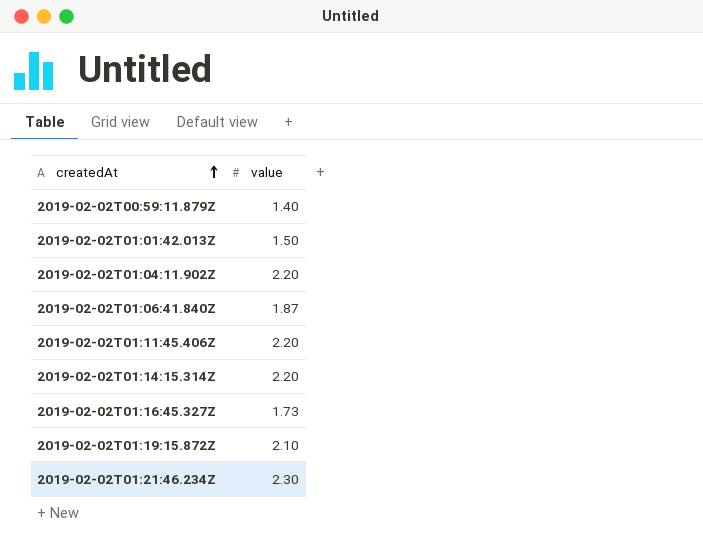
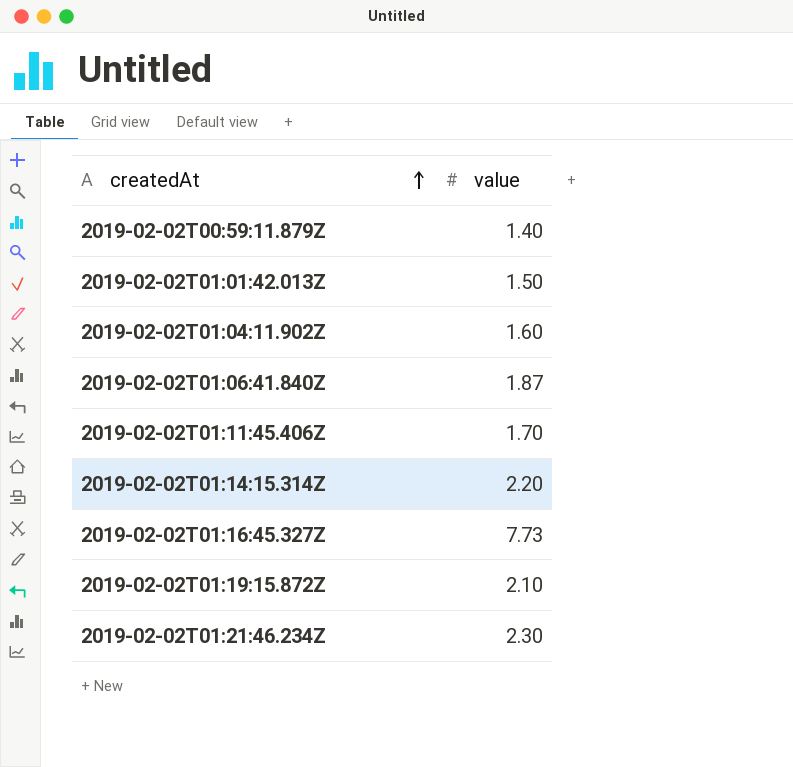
2019-02-02T01:04:11.902Z | value: 2.20 -> 1.60
2019-02-02T01:11:45.406Z | value: 2.20 -> 1.70
2019-02-02T01:16:45.327Z | value: 1.73 -> 7.73

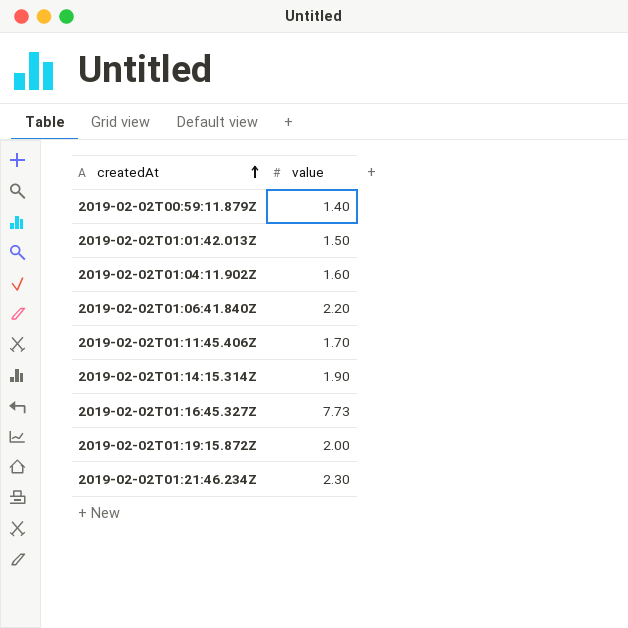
2019-02-02T01:06:41.840Z | value: 1.87 -> 2.20
2019-02-02T01:14:15.314Z | value: 2.20 -> 1.90
2019-02-02T01:19:15.872Z | value: 2.10 -> 2.00

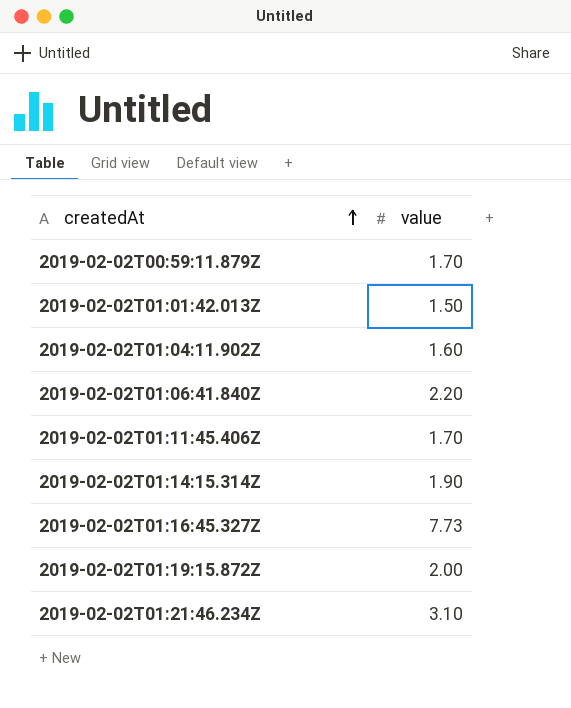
2019-02-02T00:59:11.879Z | value: 1.40 -> 1.70
2019-02-02T01:21:46.234Z | value: 2.30 -> 3.10

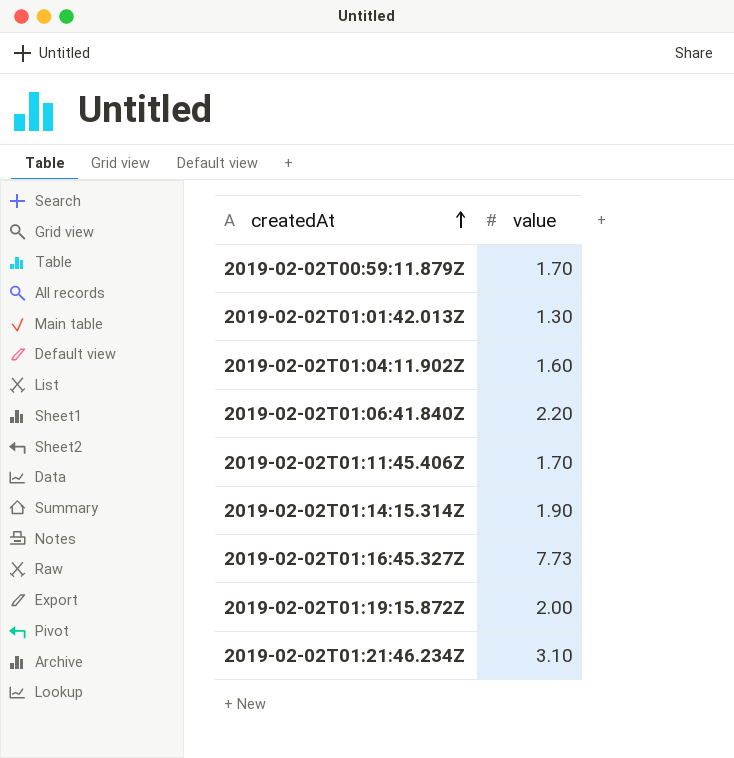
2019-02-02T01:01:42.013Z | value: 1.50 -> 1.30

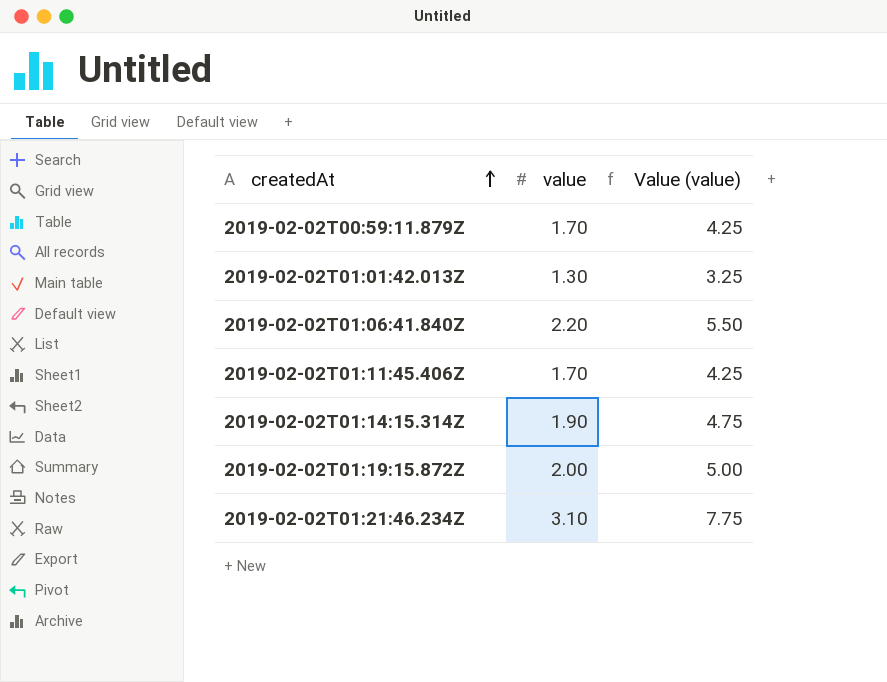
column Value (value) | formula: none -> [value] * 2.5
row 2019-02-02T01:04:11.902Z: 1.60 -> none
row 2019-02-02T01:16:45.327Z: 7.73 -> none

